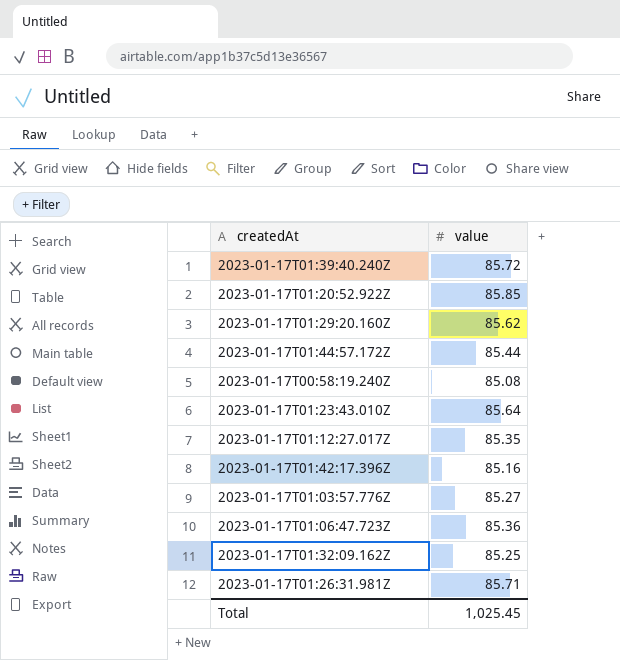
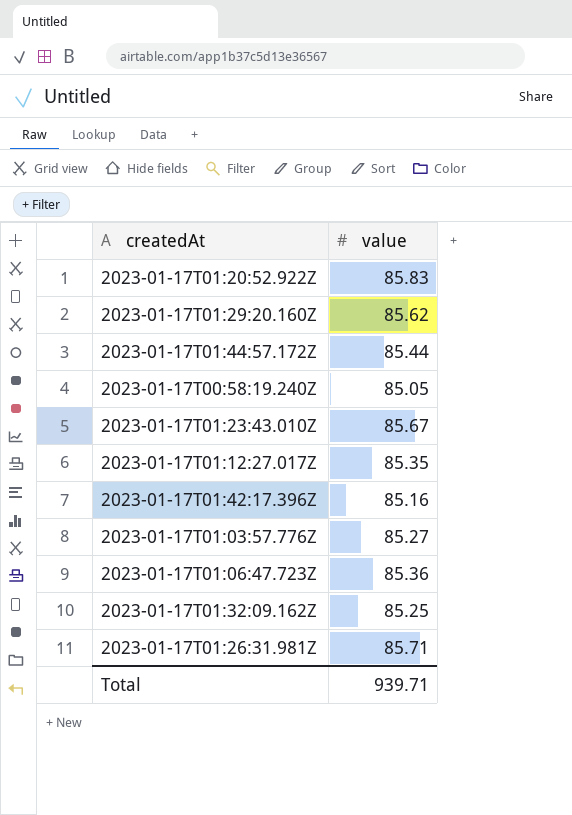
row 2023-01-17T01:39:40.240Z: 85.72 -> none
2023-01-17T01:20:52.922Z | value: 85.85 -> 85.83
2023-01-17T00:58:19.240Z | value: 85.08 -> 85.05
2023-01-17T01:23:43.010Z | value: 85.64 -> 85.67
Total | value: 1,025.45 -> 939.71

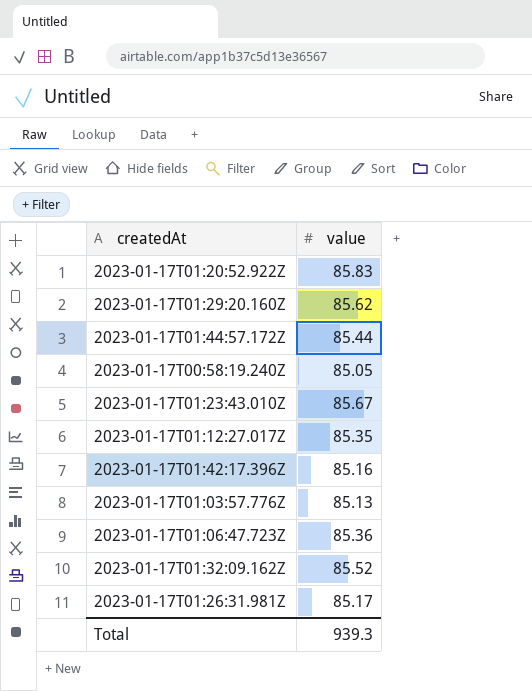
2023-01-17T01:03:57.776Z | value: 85.27 -> 85.13
2023-01-17T01:32:09.162Z | value: 85.25 -> 85.52
2023-01-17T01:26:31.981Z | value: 85.71 -> 85.17
Total | value: 939.71 -> 939.3

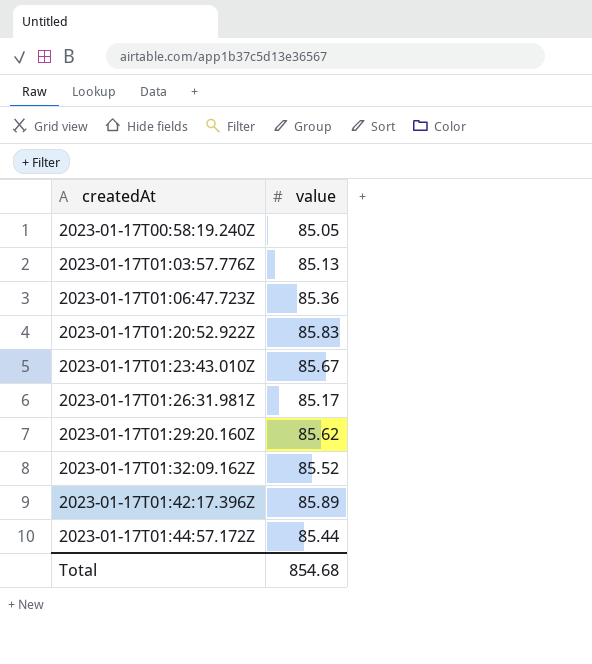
row order: none -> createdAt ascending
row 2023-01-17T01:12:27.017Z: 85.35 -> none
2023-01-17T01:42:17.396Z | value: 85.16 -> 85.89
Total | value: 939.3 -> 854.68

